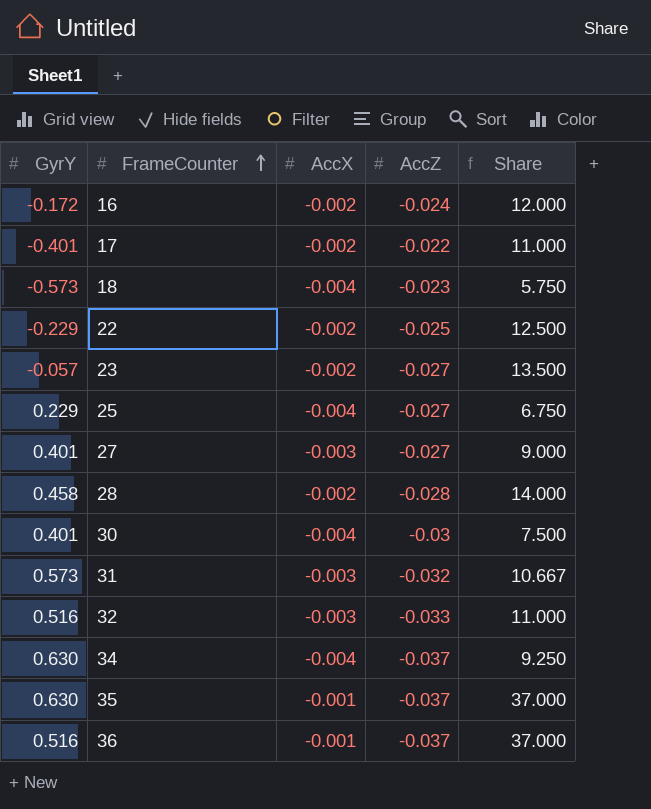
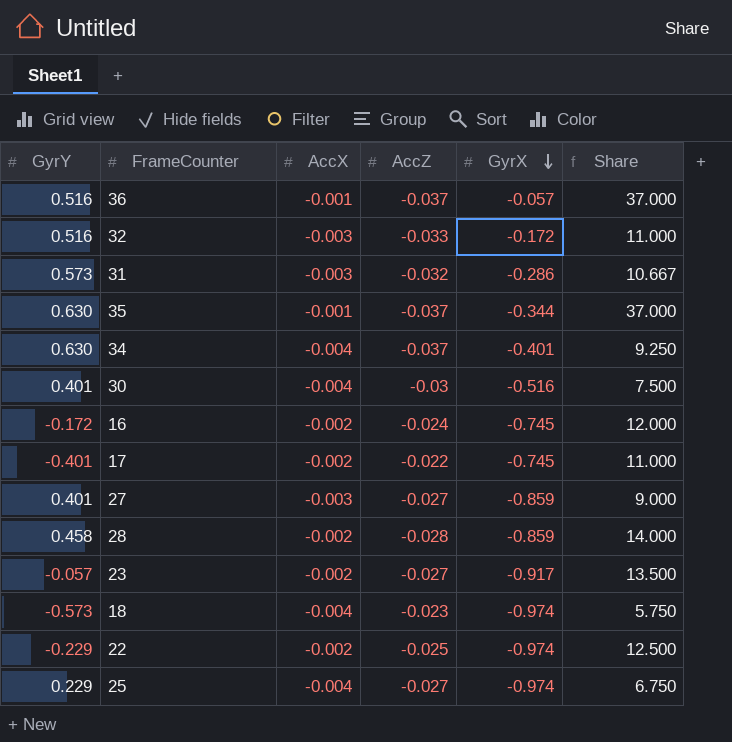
row order: FrameCounter ascending -> GyrX descending
column GyrX | position: none -> 5

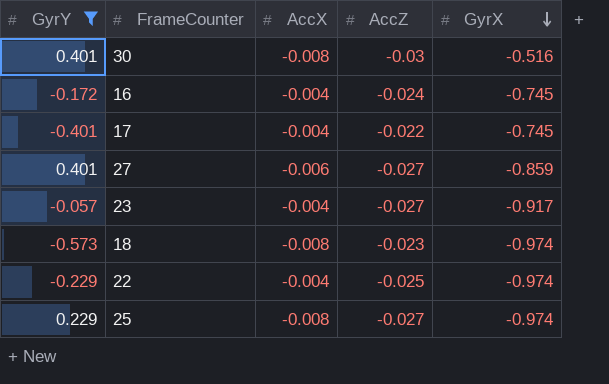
filter: none -> GyrY <= 0.401
column Share | formula: [AccZ] / [AccX] -> none
30 | AccX: -0.004 -> -0.008
16 | AccX: -0.002 -> -0.004
17 | AccX: -0.002 -> -0.004
27 | AccX: -0.003 -> -0.006
23 | AccX: -0.002 -> -0.004
18 | AccX: -0.004 -> -0.008
22 | AccX: -0.002 -> -0.004
25 | AccX: -0.004 -> -0.008

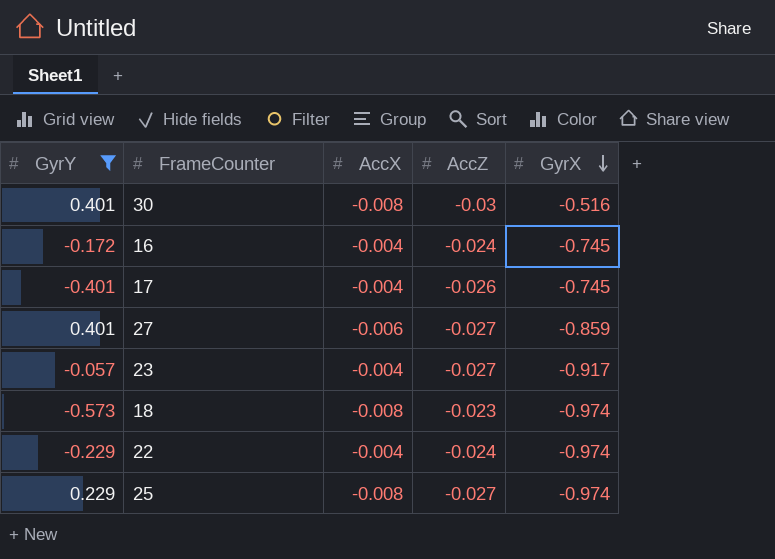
17 | AccZ: -0.022 -> -0.026
22 | AccZ: -0.025 -> -0.024

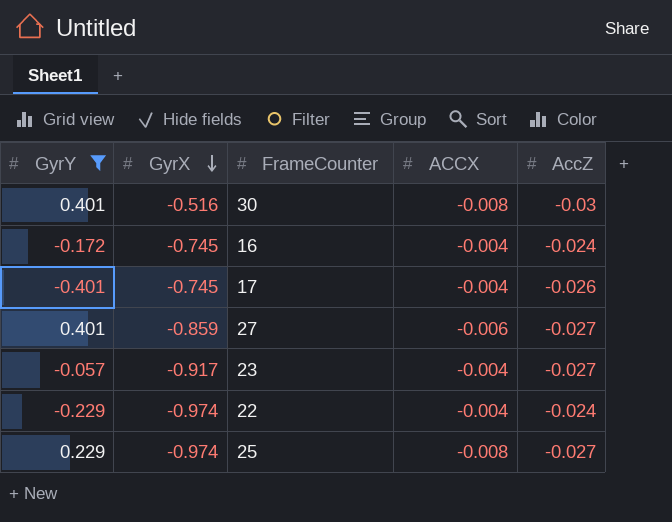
column GyrX | position: 5 -> 2
column name: AccX -> ACCX
row 18: -0.573 | -0.008 | -0.023 | -0.974 -> none

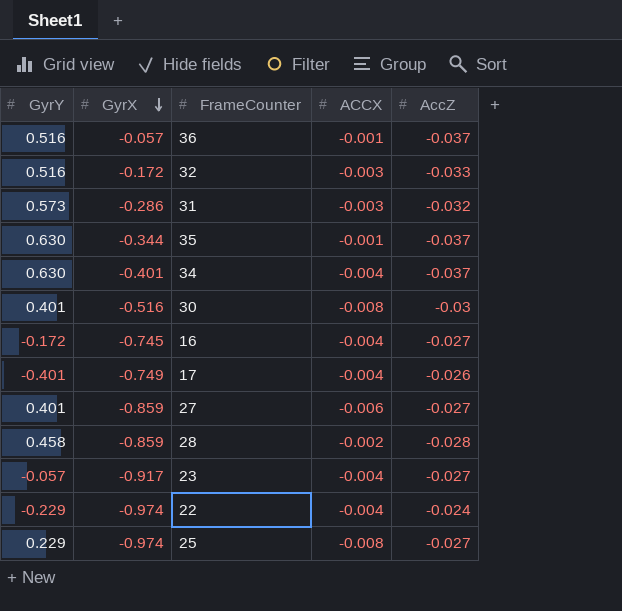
filter: GyrY <= 0.401 -> none
16 | AccZ: -0.024 -> -0.027
17 | GyrX: -0.745 -> -0.749

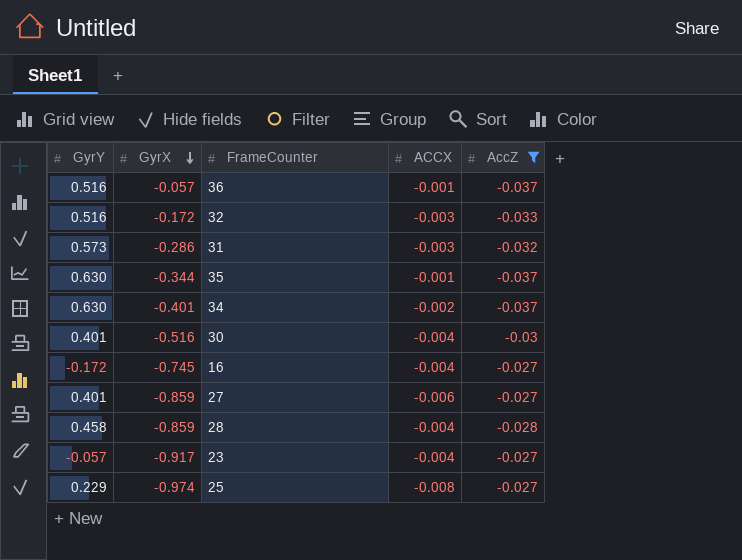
filter: none -> AccZ <= -0.027
34 | ACCX: -0.004 -> -0.002
30 | ACCX: -0.008 -> -0.004
28 | ACCX: -0.002 -> -0.004

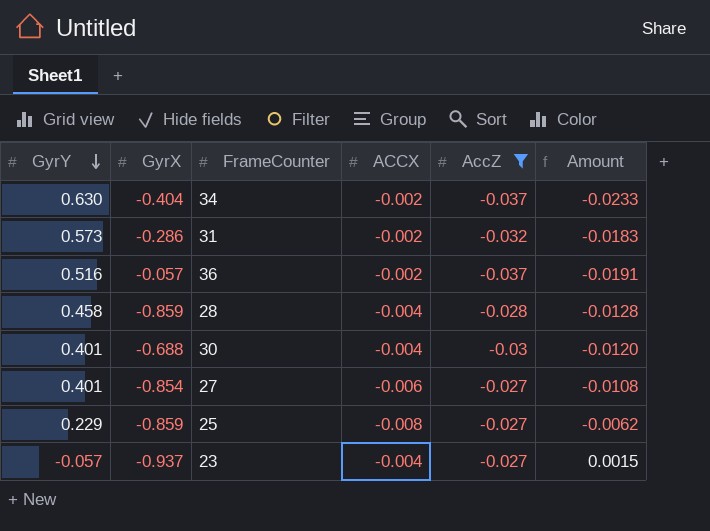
row order: GyrX descending -> GyrY descending
column Amount | formula: none -> [GyrY] * [AccZ]
row 32: 0.516 | -0.172 | -0.003 | -0.033 -> none
row 35: 0.630 | -0.344 | -0.001 | -0.037 -> none
row 16: -0.172 | -0.745 | -0.004 | -0.027 -> none
34 | GyrX: -0.401 -> -0.404
31 | ACCX: -0.003 -> -0.002
36 | ACCX: -0.001 -> -0.002
30 | GyrX: -0.516 -> -0.688
27 | GyrX: -0.859 -> -0.854
25 | GyrX: -0.974 -> -0.859
23 | GyrX: -0.917 -> -0.937

